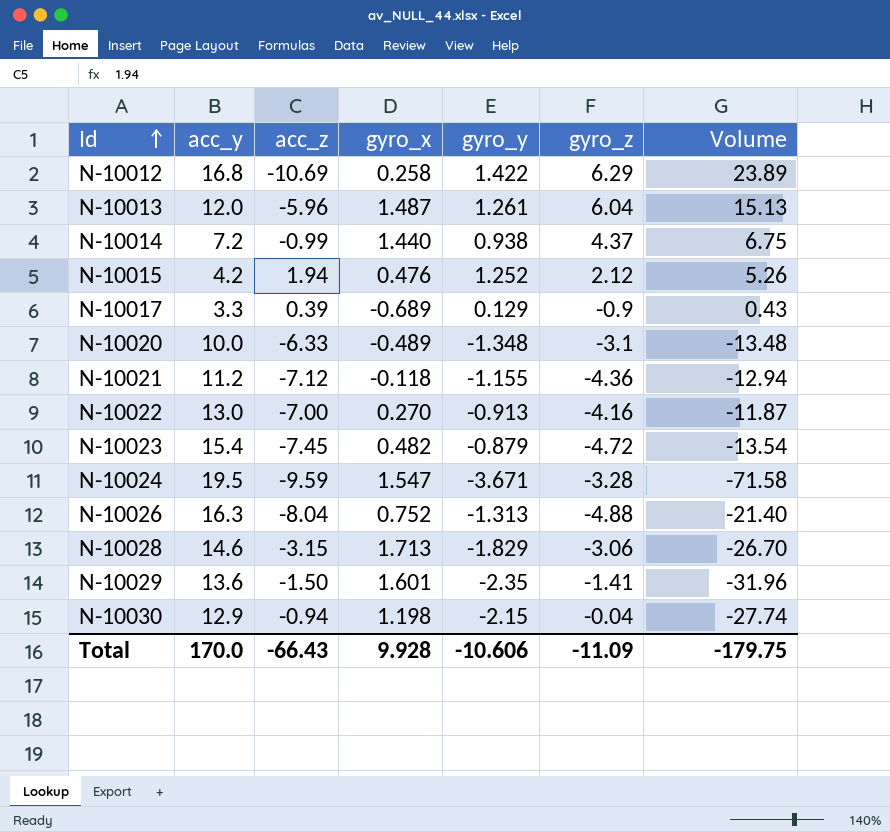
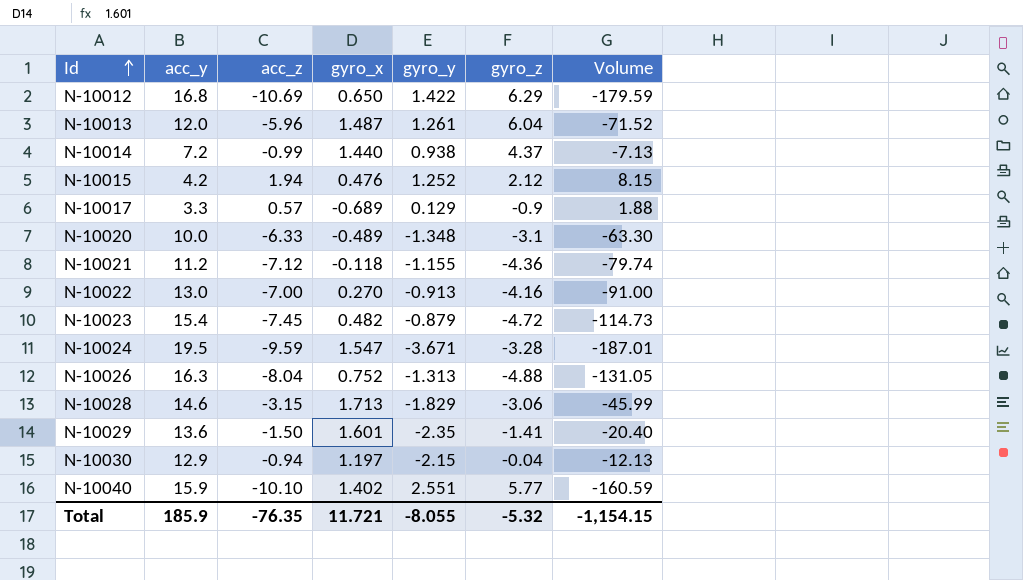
column Volume | formula: [acc_y] * [gyro_y] -> [acc_y] * [acc_z]
N-10012 | gyro_x: 0.258 -> 0.650
N-10017 | acc_z: 0.39 -> 0.57
N-10030 | gyro_x: 1.198 -> 1.197
row N-10040: none -> 15.9 | -10.10 | 1.402 | 2.551 | 5.77 | -160.59
Total | acc_y: 170.0 -> 185.9
Total | acc_z: -66.43 -> -76.35
Total | gyro_x: 9.928 -> 11.721
Total | gyro_y: -10.606 -> -8.055
Total | gyro_z: -11.09 -> -5.32
Total | Volume: -179.75 -> -1,154.15

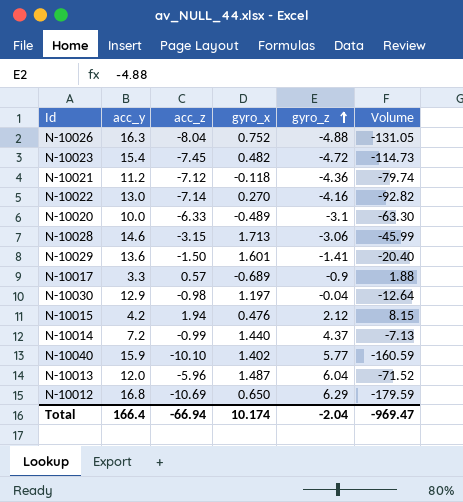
row order: Id ascending -> gyro_z ascending
column gyro_y | position: 5 -> none
row N-10024: 19.5 | -9.59 | 1.547 | -3.671 | -3.28 | -187.01 -> none
N-10022 | acc_z: -7.00 -> -7.14
N-10022 | Volume: -91.00 -> -92.82
N-10030 | acc_z: -0.94 -> -0.98
N-10030 | Volume: -12.13 -> -12.64
Total | acc_y: 185.9 -> 166.4
Total | acc_z: -76.35 -> -66.94
Total | gyro_x: 11.721 -> 10.174
Total | gyro_z: -5.32 -> -2.04
Total | Volume: -1,154.15 -> -969.47

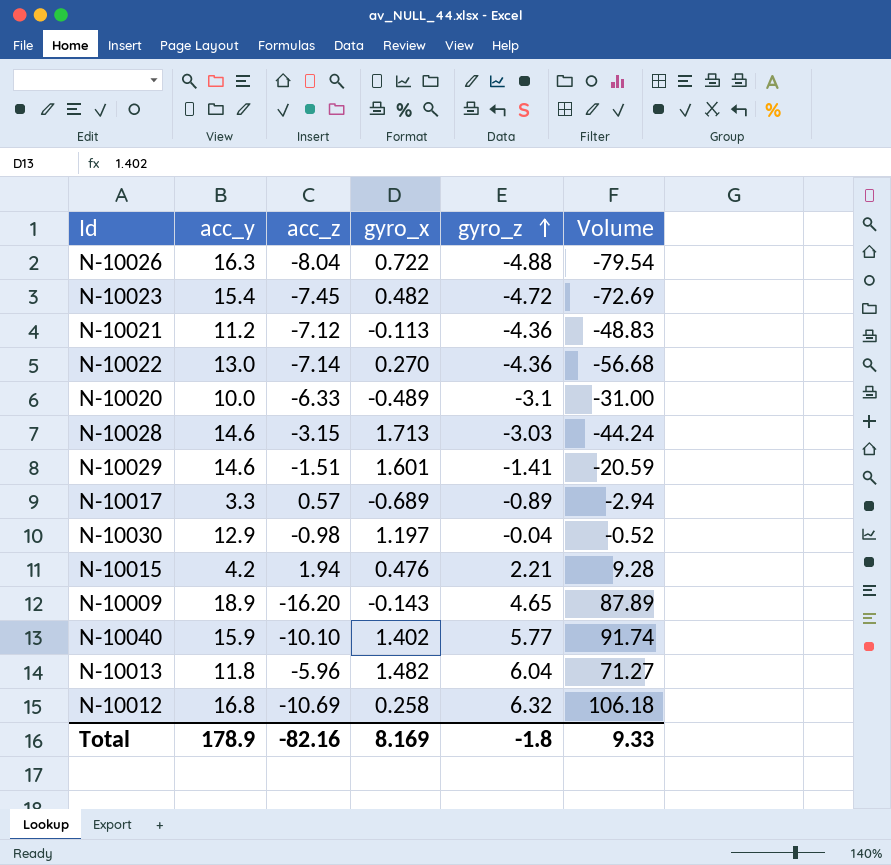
column Volume | formula: [acc_y] * [acc_z] -> [acc_y] * [gyro_z]
row N-10014: 7.2 | -0.99 | 1.440 | 4.37 | -7.13 -> none
N-10026 | gyro_x: 0.752 -> 0.722
N-10021 | gyro_x: -0.118 -> -0.113
N-10022 | gyro_z: -4.16 -> -4.36
N-10028 | gyro_z: -3.06 -> -3.03
N-10029 | acc_y: 13.6 -> 14.6
N-10029 | acc_z: -1.50 -> -1.51
N-10017 | gyro_z: -0.9 -> -0.89
N-10015 | gyro_z: 2.12 -> 2.21
row N-10009: none -> 18.9 | -16.20 | -0.143 | 4.65 | 87.89
N-10013 | acc_y: 12.0 -> 11.8
N-10013 | gyro_x: 1.487 -> 1.482
N-10012 | gyro_x: 0.650 -> 0.258
N-10012 | gyro_z: 6.29 -> 6.32
Total | acc_y: 166.4 -> 178.9
Total | acc_z: -66.94 -> -82.16
Total | gyro_x: 10.174 -> 8.169
Total | gyro_z: -2.04 -> -1.8
Total | Volume: -969.47 -> 9.33

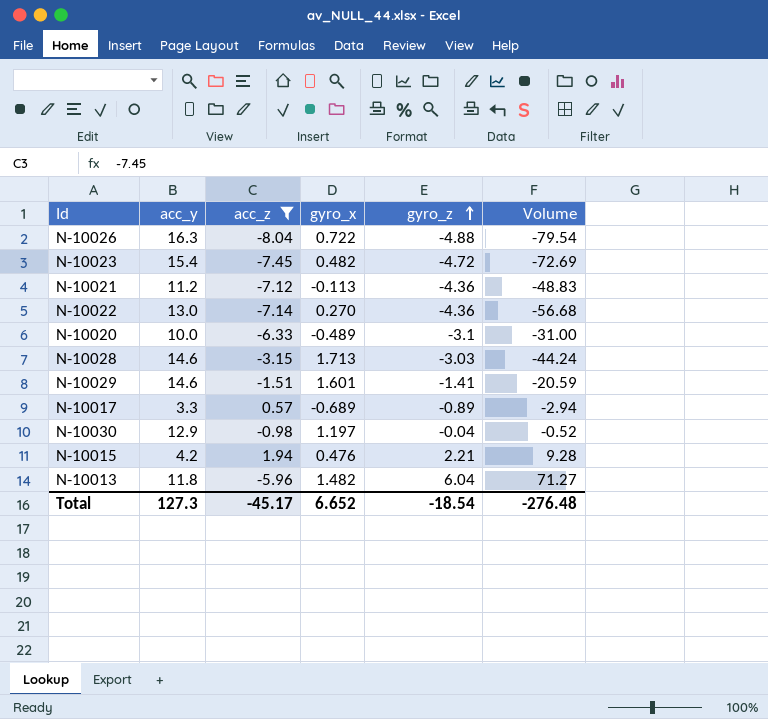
filter: none -> acc_z >= -8.04
Total | acc_y: 178.9 -> 127.3
Total | acc_z: -82.16 -> -45.17
Total | gyro_x: 8.169 -> 6.652
Total | gyro_z: -1.8 -> -18.54
Total | Volume: 9.33 -> -276.48

